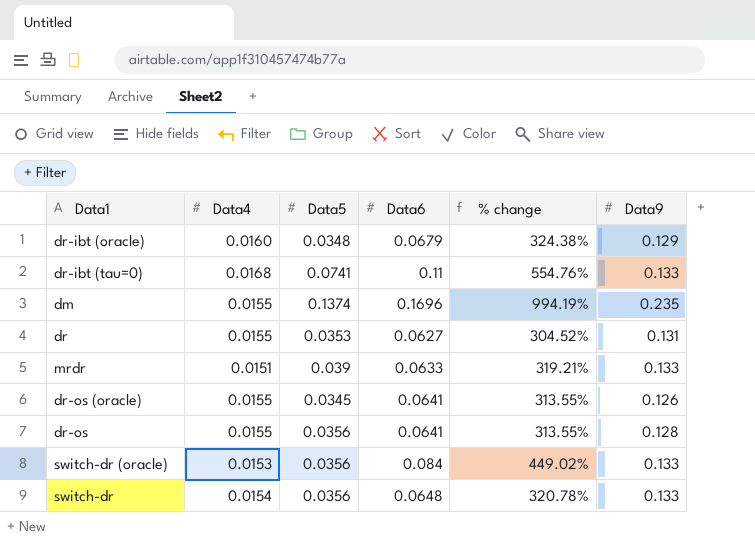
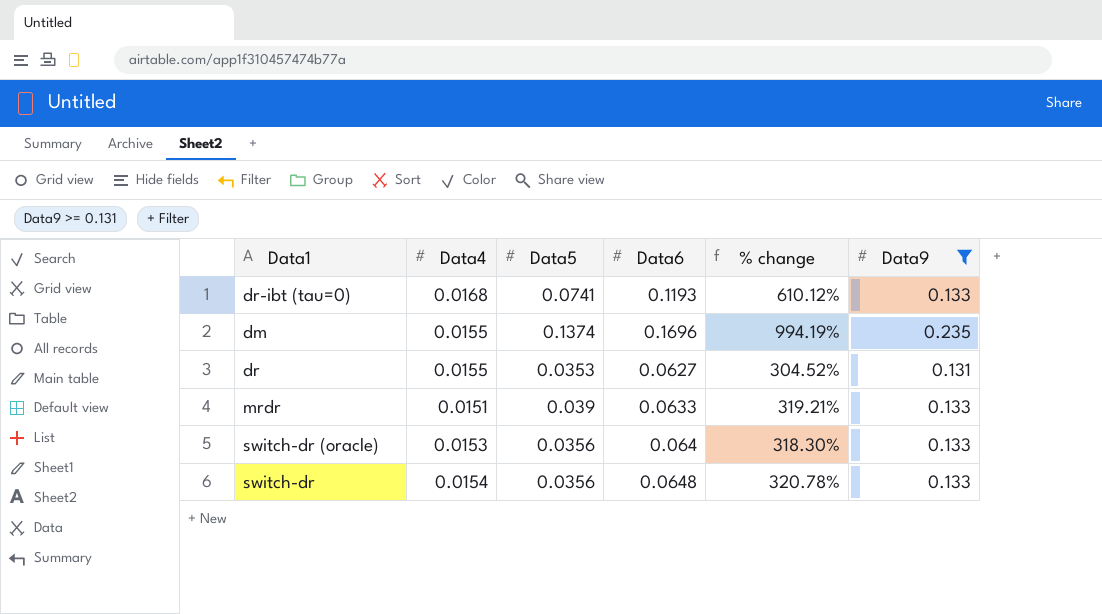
filter: none -> Data9 >= 0.131
dr-ibt (tau=0) | Data6: 0.11 -> 0.1193
dr-ibt (tau=0) | % change: 554.76% -> 610.12%
switch-dr (oracle) | Data6: 0.084 -> 0.064
switch-dr (oracle) | % change: 449.02% -> 318.30%

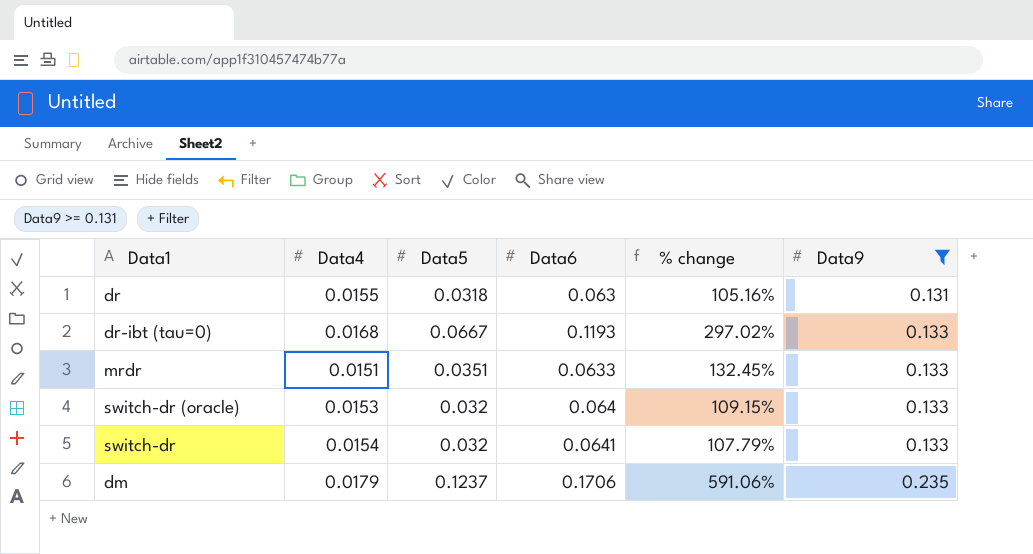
row order: none -> Data9 ascending
column % change | formula: ([Data6] - [Data4]) / [Data4] -> ([Data5] - [Data4]) / [Data4]
dr | Data5: 0.0353 -> 0.0318
dr | Data6: 0.0627 -> 0.063
dr-ibt (tau=0) | Data5: 0.0741 -> 0.0667
mrdr | Data5: 0.039 -> 0.0351
switch-dr (oracle) | Data5: 0.0356 -> 0.032
switch-dr | Data5: 0.0356 -> 0.032
switch-dr | Data6: 0.0648 -> 0.0641
dm | Data4: 0.0155 -> 0.0179
dm | Data5: 0.1374 -> 0.1237
dm | Data6: 0.1696 -> 0.1706

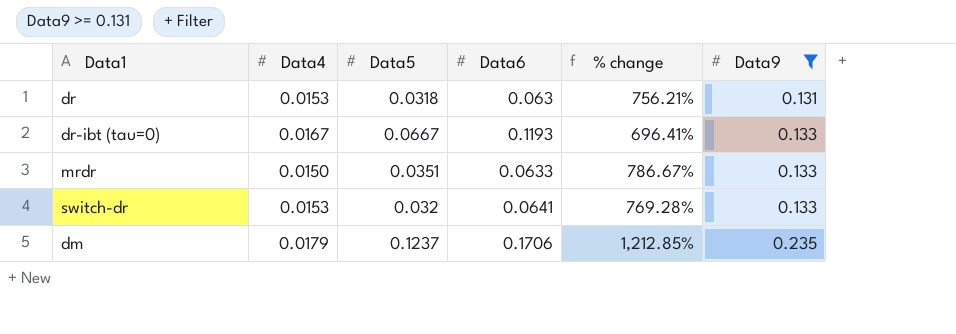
column % change | formula: ([Data5] - [Data4]) / [Data4] -> ([Data9] - [Data4]) / [Data4]
row switch-dr (oracle): 0.0153 | 0.032 | 0.064 | 109.15% | 0.133 -> none
dr | Data4: 0.0155 -> 0.0153
dr-ibt (tau=0) | Data4: 0.0168 -> 0.0167
mrdr | Data4: 0.0151 -> 0.0150
switch-dr | Data4: 0.0154 -> 0.0153

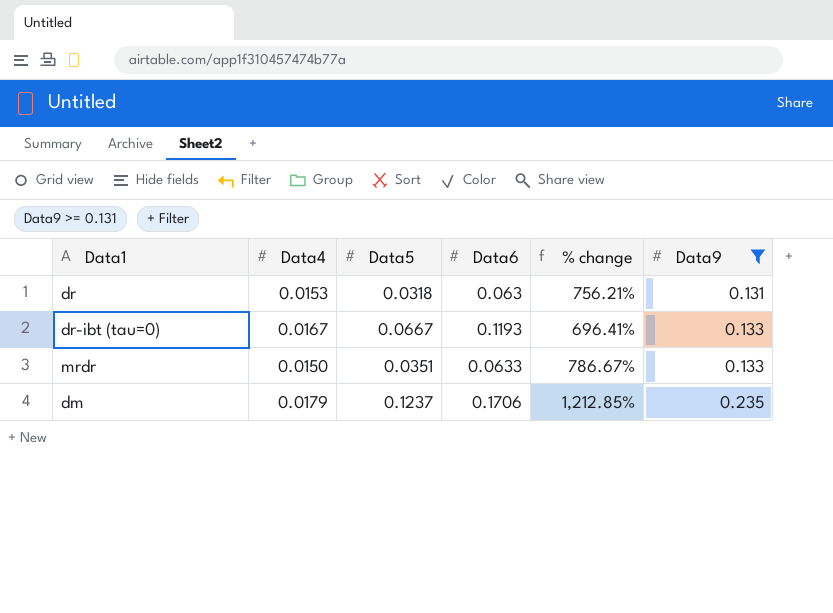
row switch-dr: 0.0153 | 0.032 | 0.0641 | 769.28% | 0.133 -> none

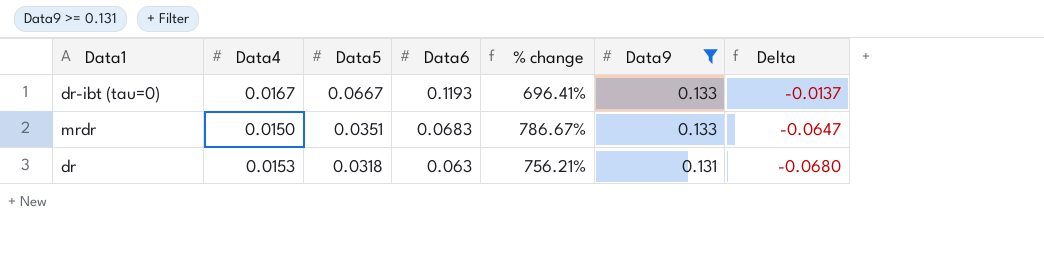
row order: Data9 ascending -> Data5 descending
column Delta | formula: none -> [Data6] - [Data9]
row dm: 0.0179 | 0.1237 | 0.1706 | 1,212.85% | 0.235 -> none
mrdr | Data6: 0.0633 -> 0.0683

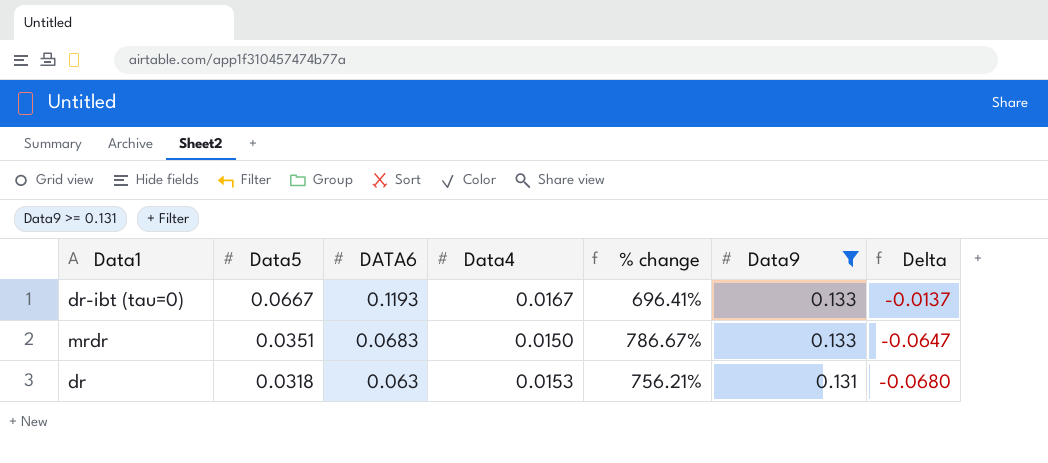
column name: Data6 -> DATA6
column Data4 | position: 2 -> 4

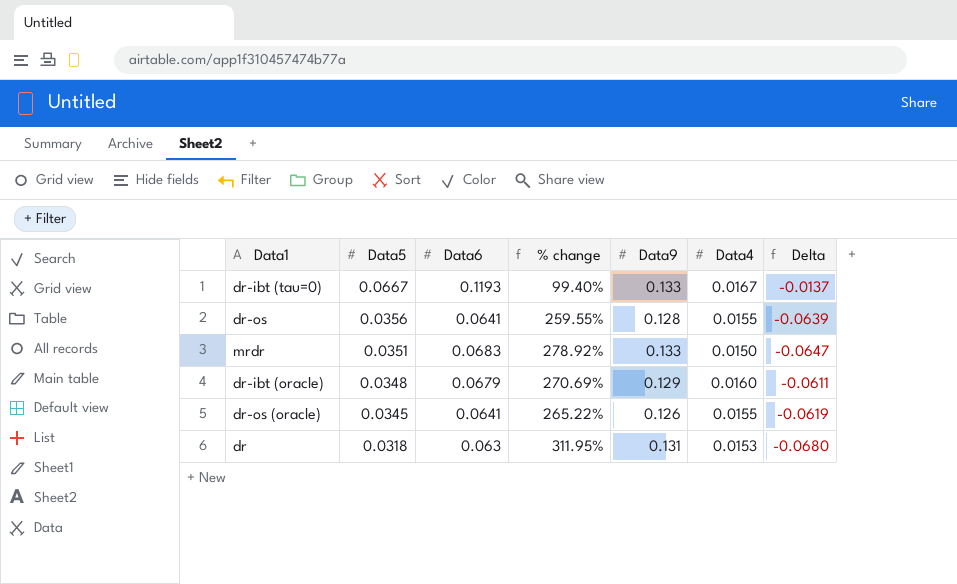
filter: Data9 >= 0.131 -> none
column name: DATA6 -> Data6
column % change | formula: ([Data9] - [Data4]) / [Data4] -> ([Data9] - [Data5]) / [Data5]
column Data4 | position: 4 -> 6

